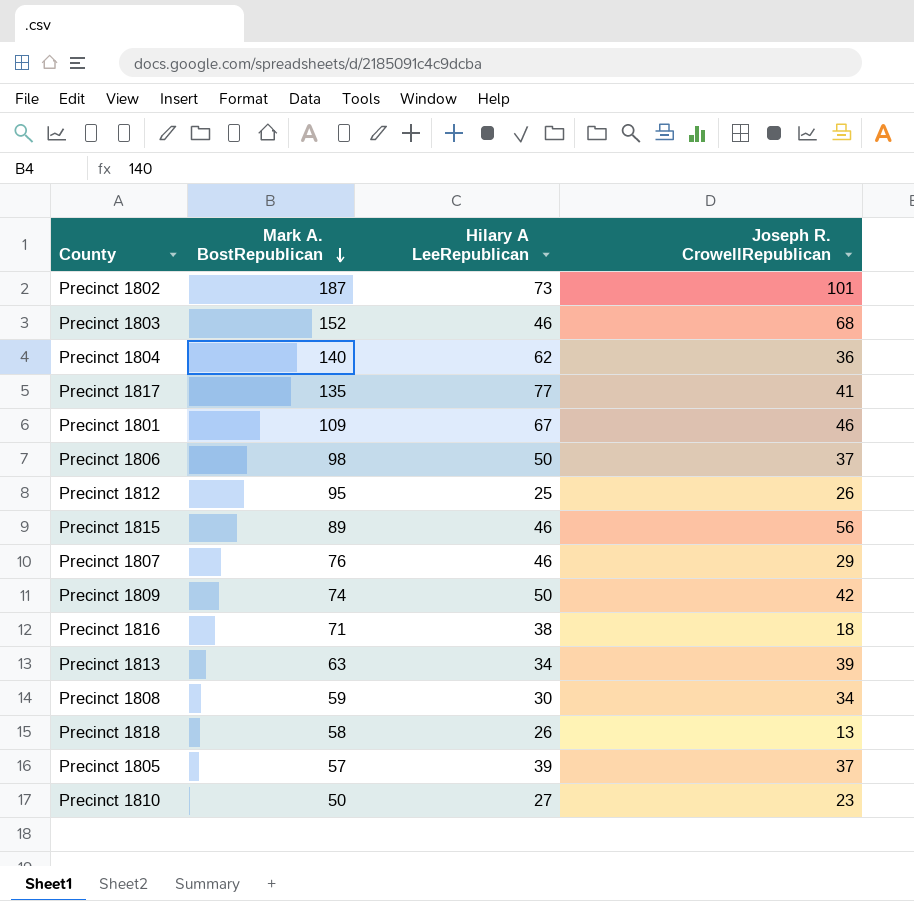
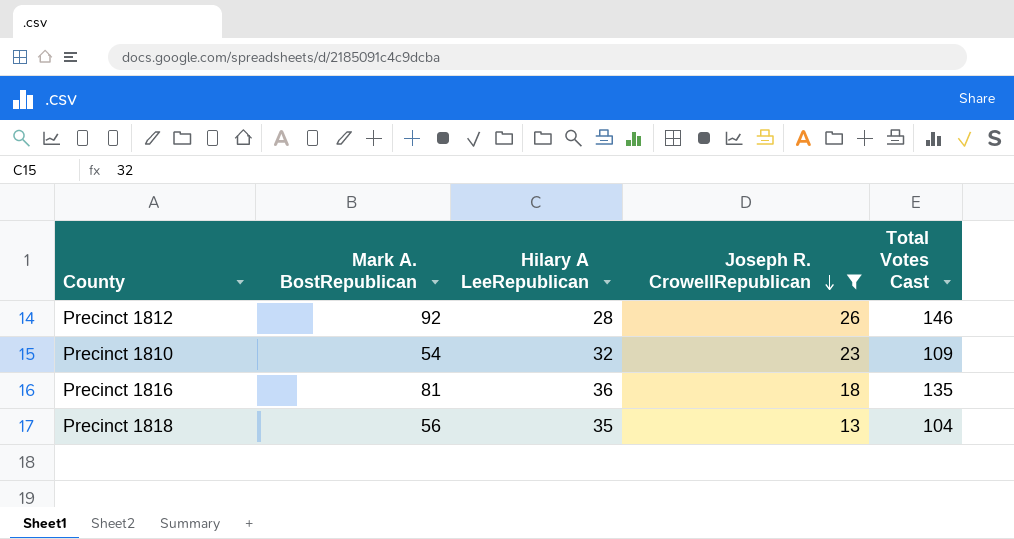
filter: none -> Joseph R. CrowellRepublican <= 26
row order: Mark A. BostRepublican descending -> Joseph R. CrowellRepublican descending
column Total Votes Cast | formula: none -> [Mark A. BostRepublican] + [Hilary A LeeRepublican] + [Joseph R. CrowellRepublican]
Precinct 1812 | Mark A. BostRepublican: 95 -> 92
Precinct 1812 | Hilary A LeeRepublican: 25 -> 28
Precinct 1810 | Mark A. BostRepublican: 50 -> 54
Precinct 1810 | Hilary A LeeRepublican: 27 -> 32
Precinct 1816 | Mark A. BostRepublican: 71 -> 81
Precinct 1816 | Hilary A LeeRepublican: 38 -> 36
Precinct 1818 | Mark A. BostRepublican: 58 -> 56
Precinct 1818 | Hilary A LeeRepublican: 26 -> 35

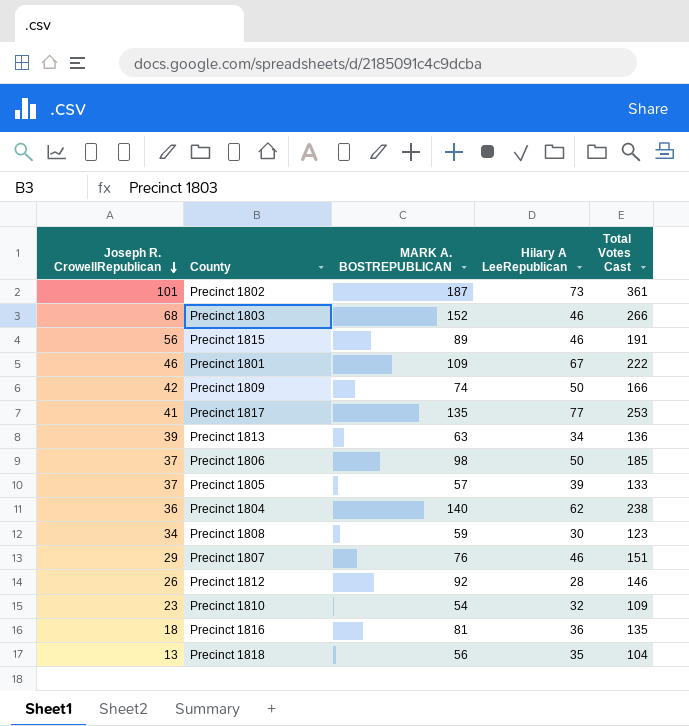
filter: Joseph R. CrowellRepublican <= 26 -> none
column Joseph R. CrowellRepublican | position: 4 -> 1
column name: Mark A. BostRepublican -> MARK A. BOSTREPUBLICAN

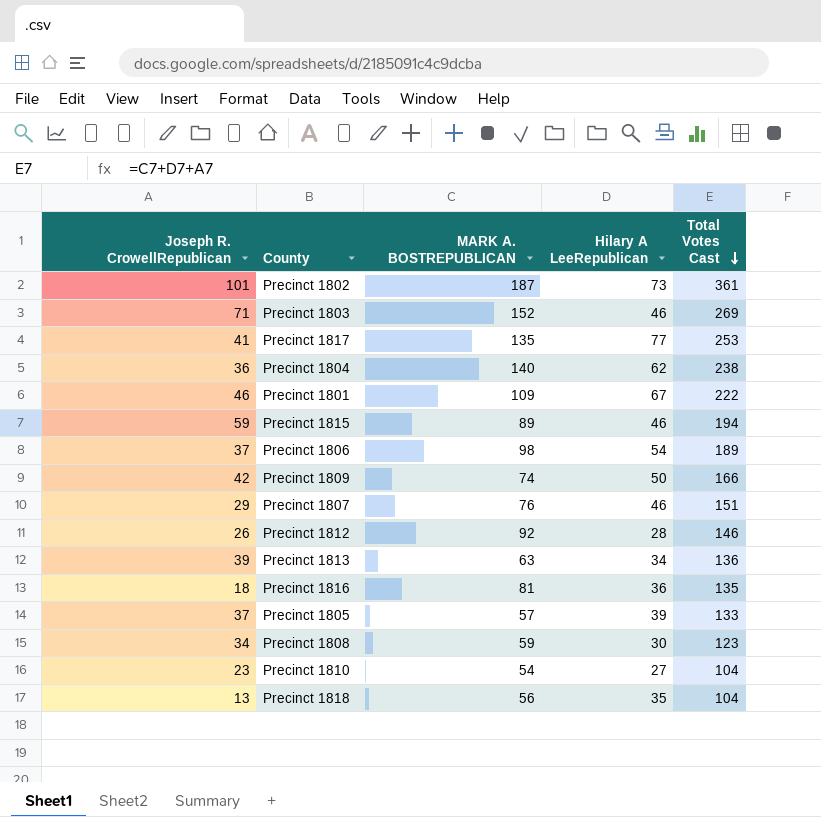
row order: Joseph R. CrowellRepublican descending -> Total Votes Cast descending
Precinct 1803 | Joseph R. CrowellRepublican: 68 -> 71
Precinct 1803 | Total Votes Cast: 266 -> 269
Precinct 1815 | Joseph R. CrowellRepublican: 56 -> 59
Precinct 1815 | Total Votes Cast: 191 -> 194
Precinct 1806 | Hilary A LeeRepublican: 50 -> 54
Precinct 1806 | Total Votes Cast: 185 -> 189
Precinct 1810 | Hilary A LeeRepublican: 32 -> 27
Precinct 1810 | Total Votes Cast: 109 -> 104

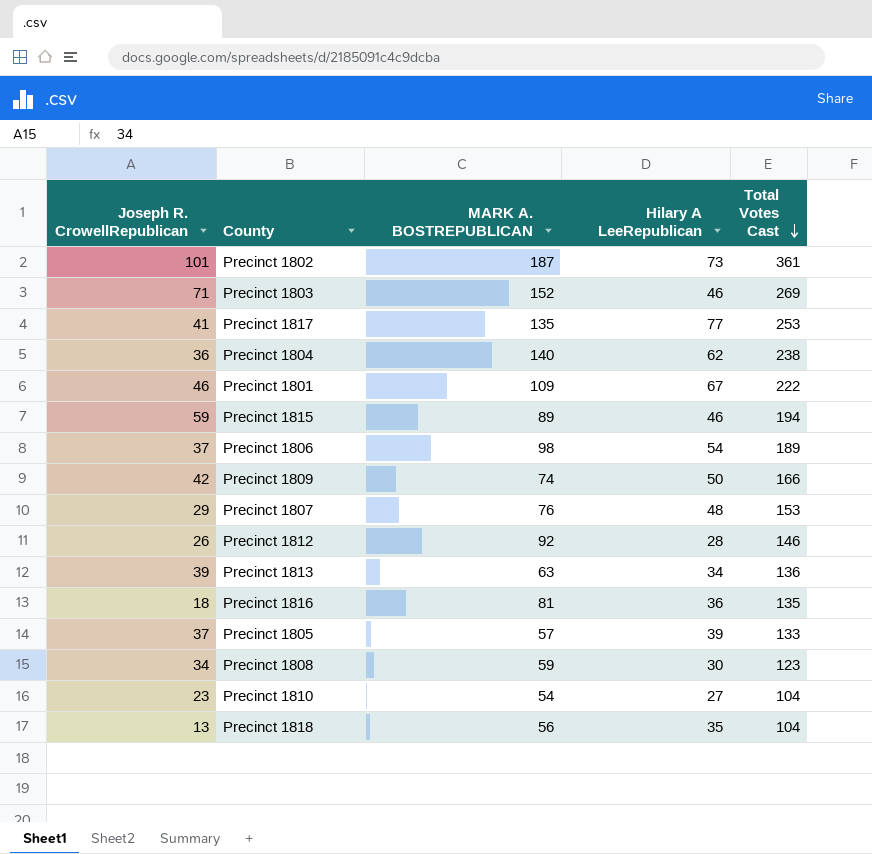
Precinct 1807 | Hilary A LeeRepublican: 46 -> 48
Precinct 1807 | Total Votes Cast: 151 -> 153

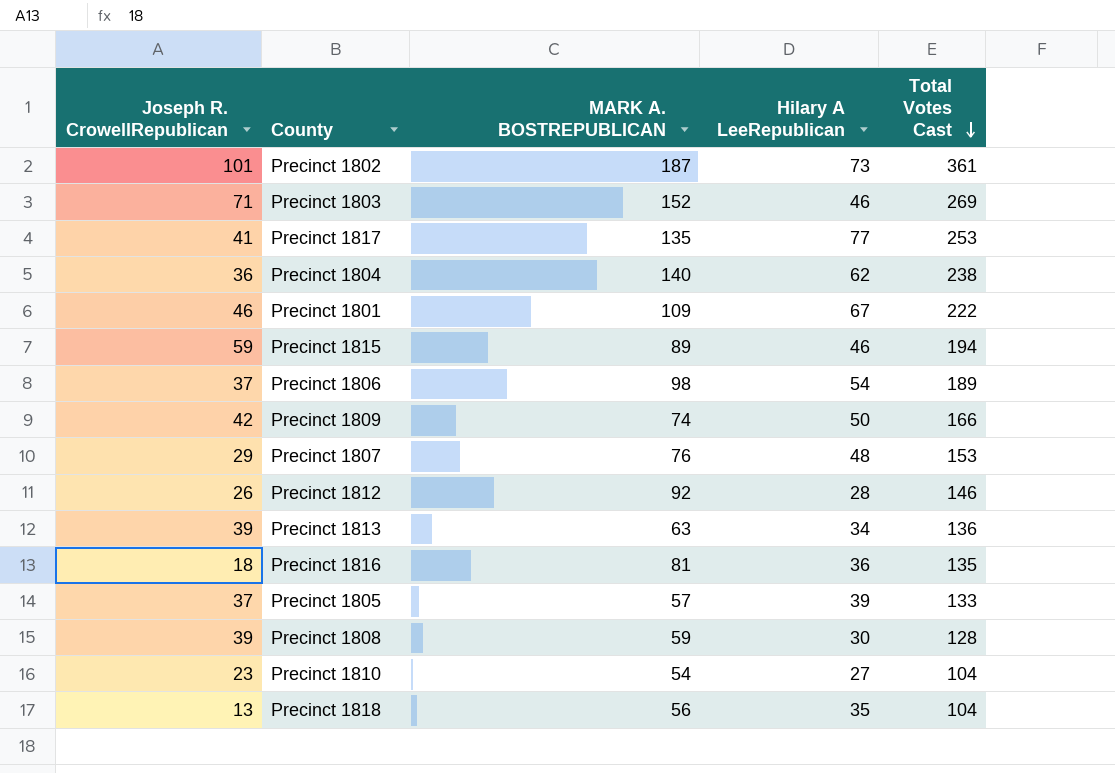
Precinct 1808 | Joseph R. CrowellRepublican: 34 -> 39
Precinct 1808 | Total Votes Cast: 123 -> 128

